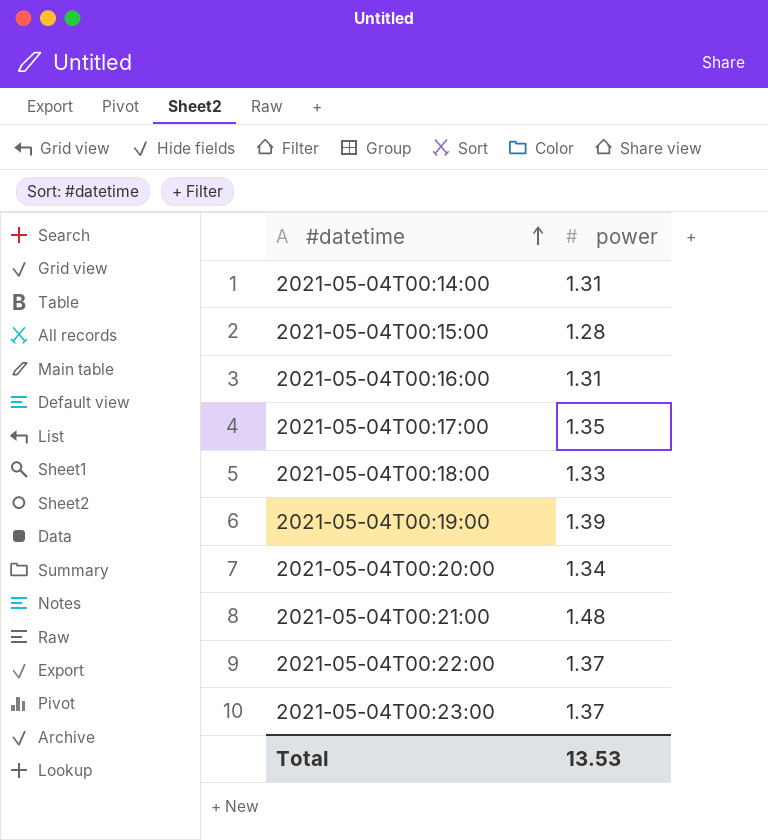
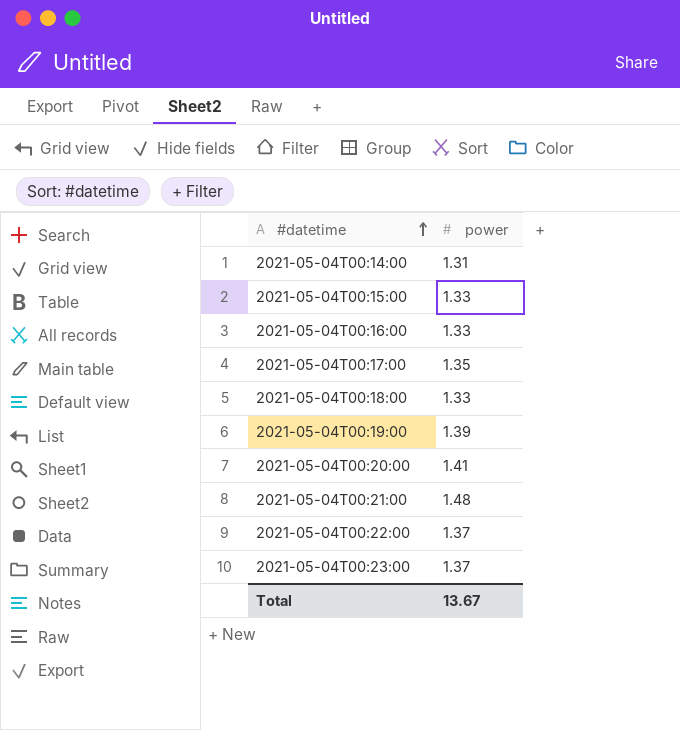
2021-05-04T00:15:00 | power: 1.28 -> 1.33
2021-05-04T00:16:00 | power: 1.31 -> 1.33
2021-05-04T00:20:00 | power: 1.34 -> 1.41
Total | power: 13.53 -> 13.67

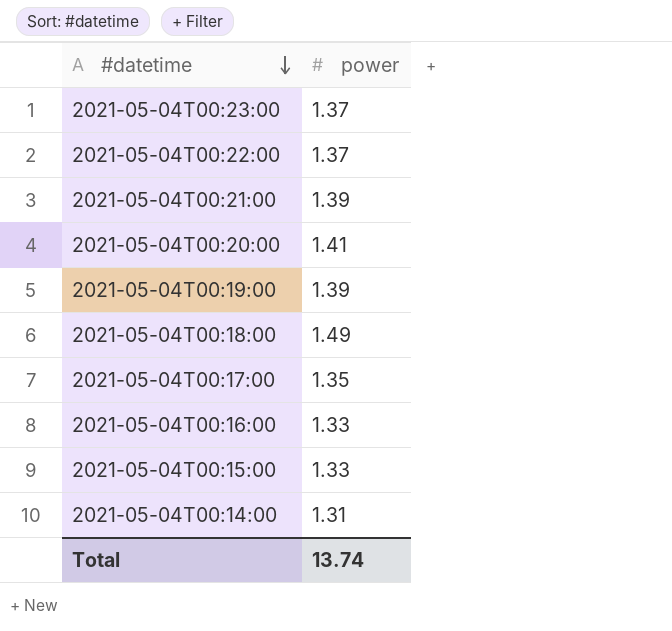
row order: #datetime ascending -> #datetime descending
2021-05-04T00:21:00 | power: 1.48 -> 1.39
2021-05-04T00:18:00 | power: 1.33 -> 1.49
Total | power: 13.67 -> 13.74

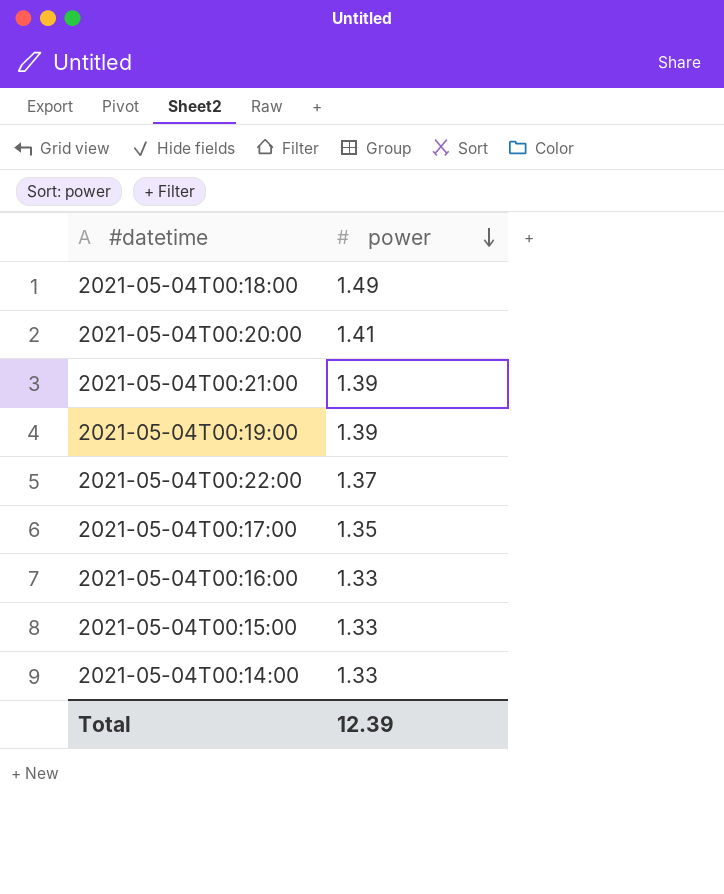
row order: #datetime descending -> power descending
row 2021-05-04T00:23:00: 1.37 -> none
2021-05-04T00:14:00 | power: 1.31 -> 1.33
Total | power: 13.74 -> 12.39

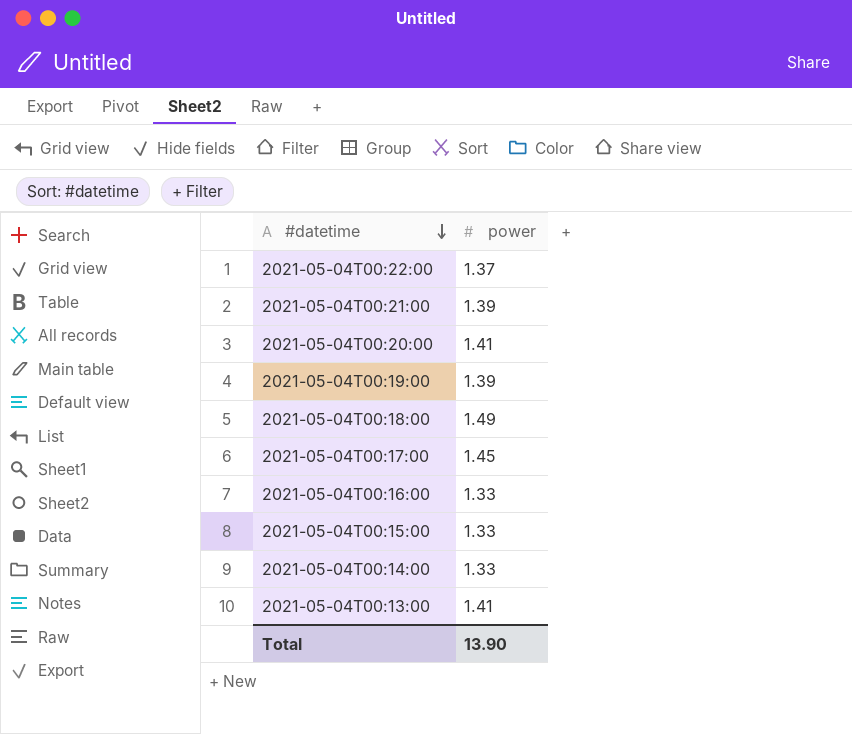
row order: power descending -> #datetime descending
2021-05-04T00:17:00 | power: 1.35 -> 1.45
row 2021-05-04T00:13:00: none -> 1.41
Total | power: 12.39 -> 13.90

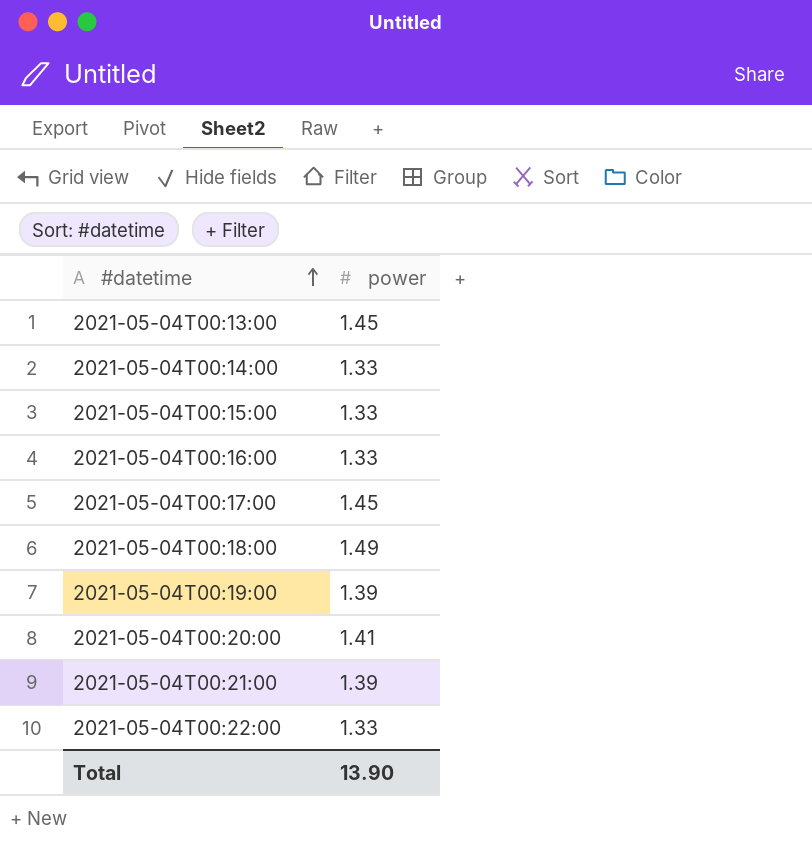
row order: #datetime descending -> #datetime ascending
2021-05-04T00:13:00 | power: 1.41 -> 1.45
2021-05-04T00:22:00 | power: 1.37 -> 1.33

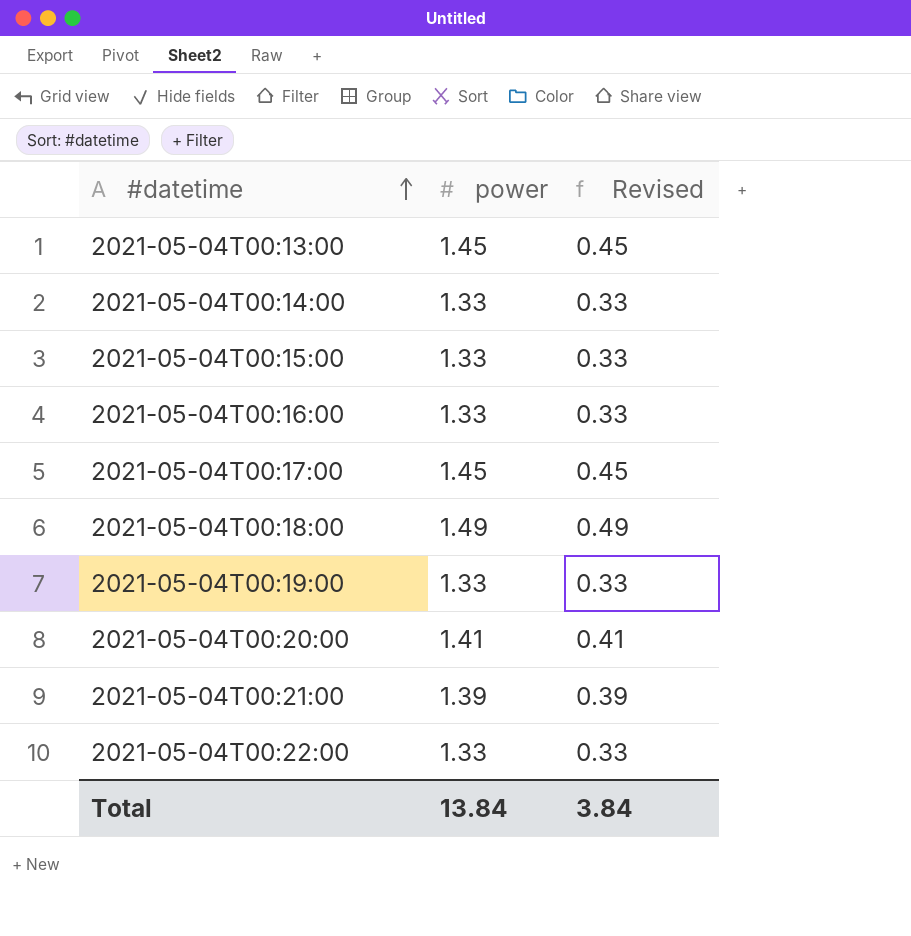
column Revised | formula: none -> [power] - 1
2021-05-04T00:19:00 | power: 1.39 -> 1.33
Total | power: 13.90 -> 13.84

